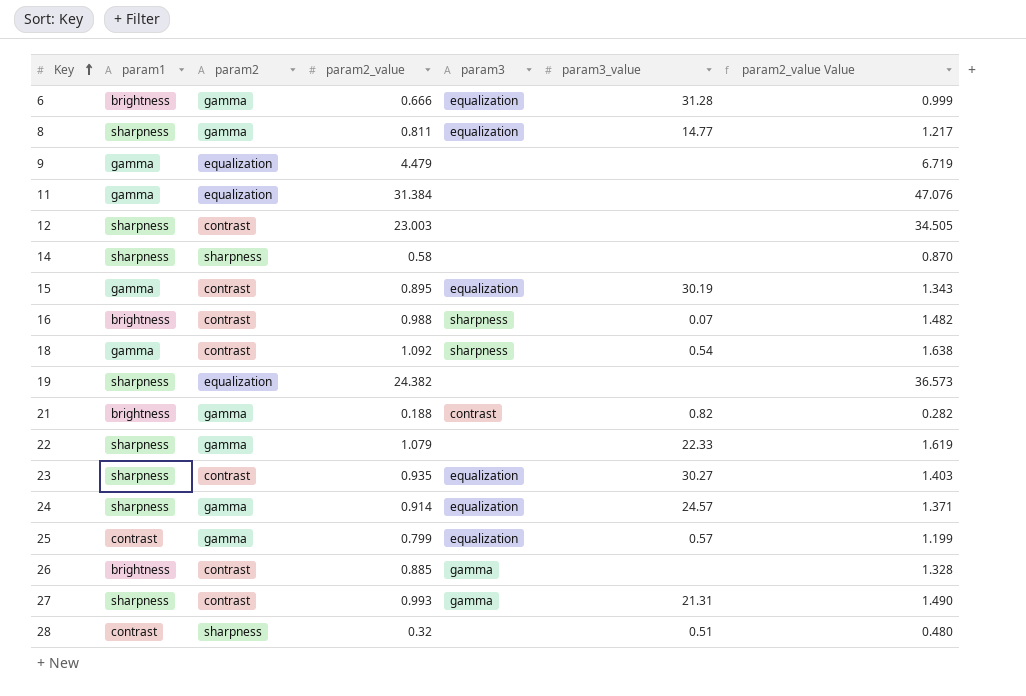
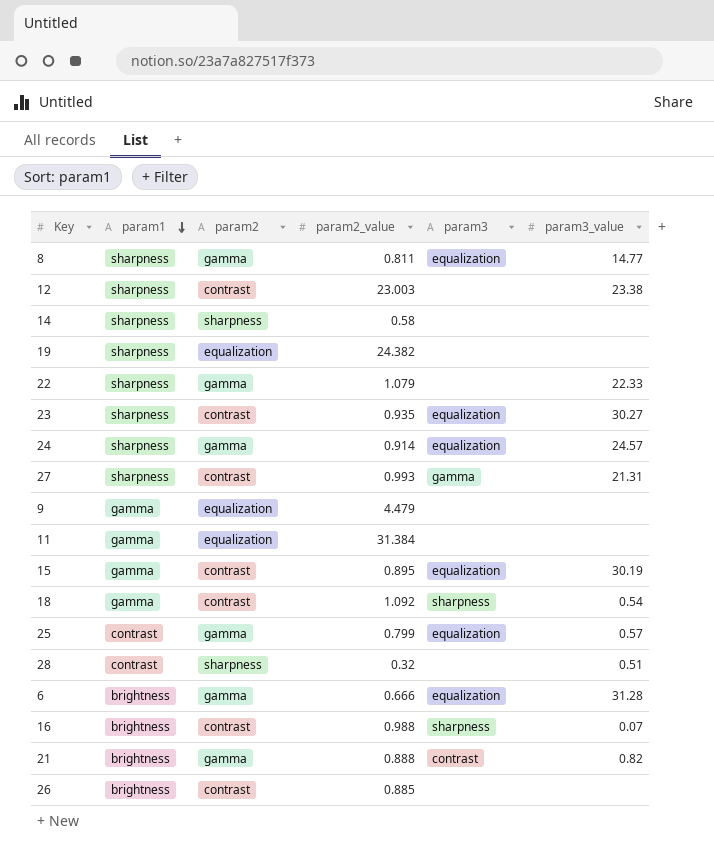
row order: Key ascending -> param1 descending
column param2_value Value | formula: [param2_value] * 1.5 -> none
12 | param3_value: none -> 23.38
21 | param2_value: 0.188 -> 0.888
26 | param3: gamma -> none

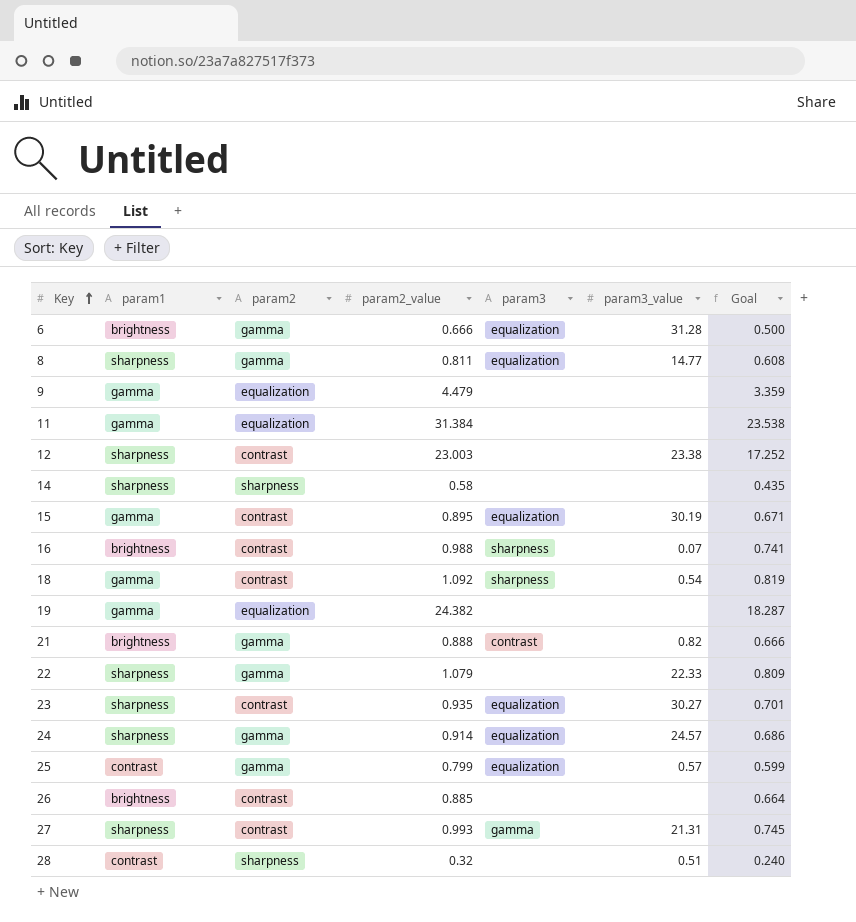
row order: param1 descending -> Key ascending
column Goal | formula: none -> [param2_value] * 0.75
19 | param1: sharpness -> gamma

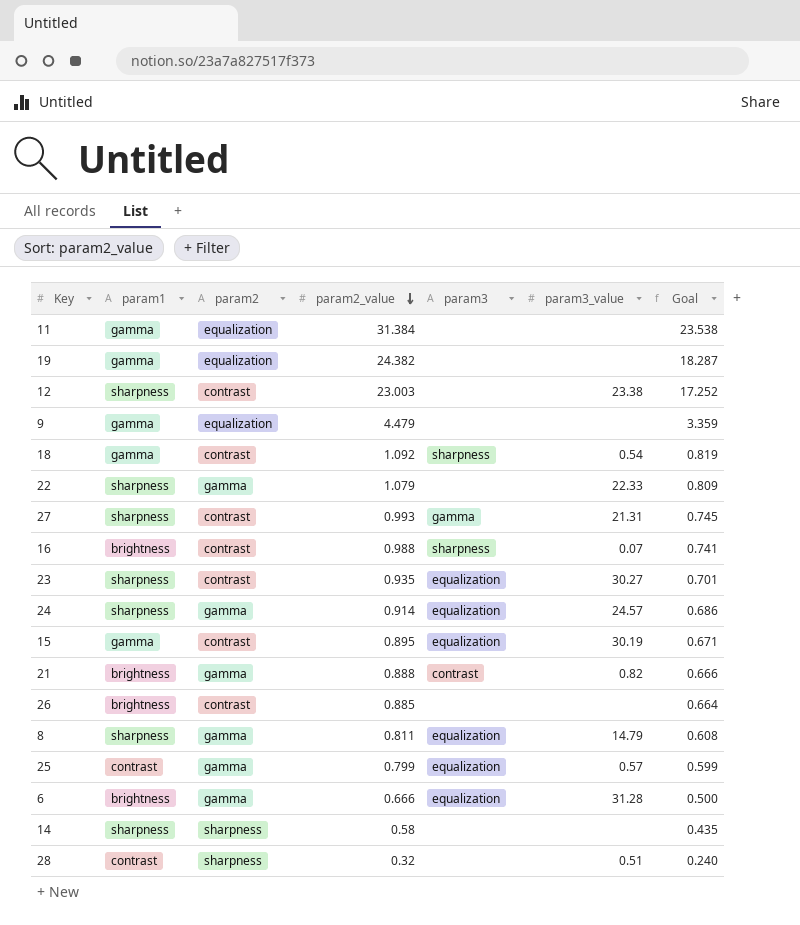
row order: Key ascending -> param2_value descending
8 | param3_value: 14.77 -> 14.79

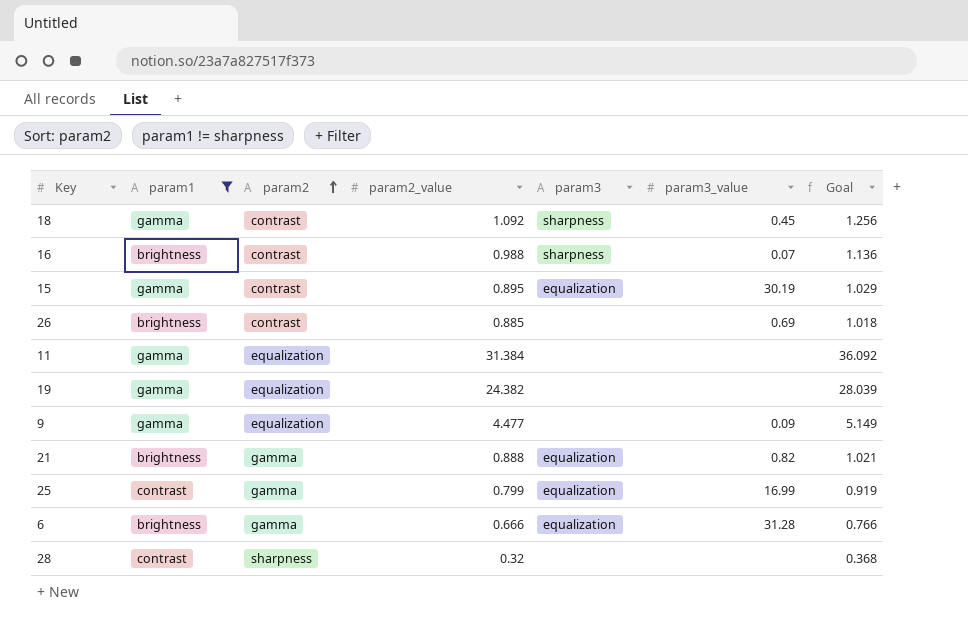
filter: none -> param1 != sharpness
row order: param2_value descending -> param2 ascending
column Goal | formula: [param2_value] * 0.75 -> [param2_value] * 1.15
18 | param3_value: 0.54 -> 0.45
26 | param3_value: none -> 0.69
9 | param2_value: 4.479 -> 4.477
9 | param3_value: none -> 0.09
21 | param3: contrast -> equalization
25 | param3_value: 0.57 -> 16.99
28 | param3_value: 0.51 -> none

